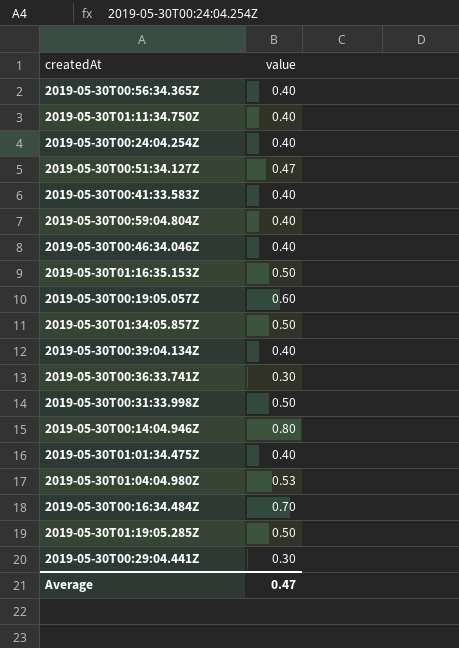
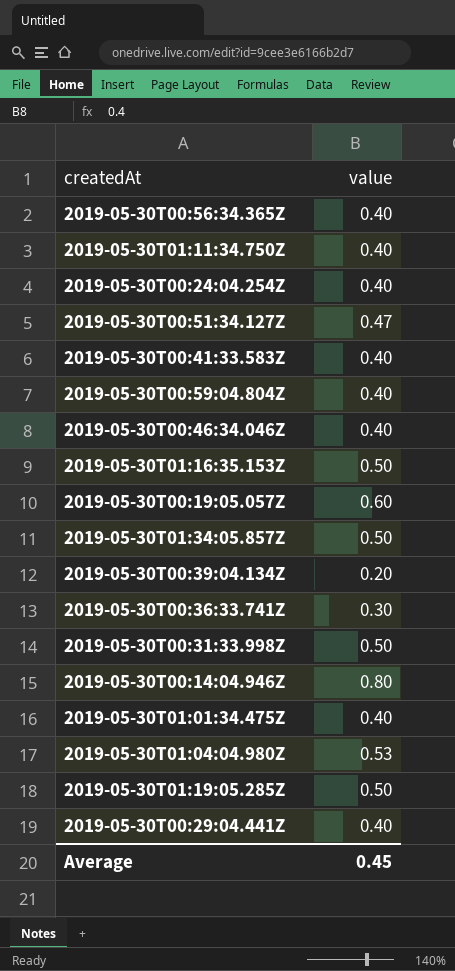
row 2019-05-30T00:16:34.484Z: 0.70 -> none
2019-05-30T00:39:04.134Z | value: 0.40 -> 0.20
2019-05-30T00:29:04.441Z | value: 0.30 -> 0.40
Average | value: 0.47 -> 0.45

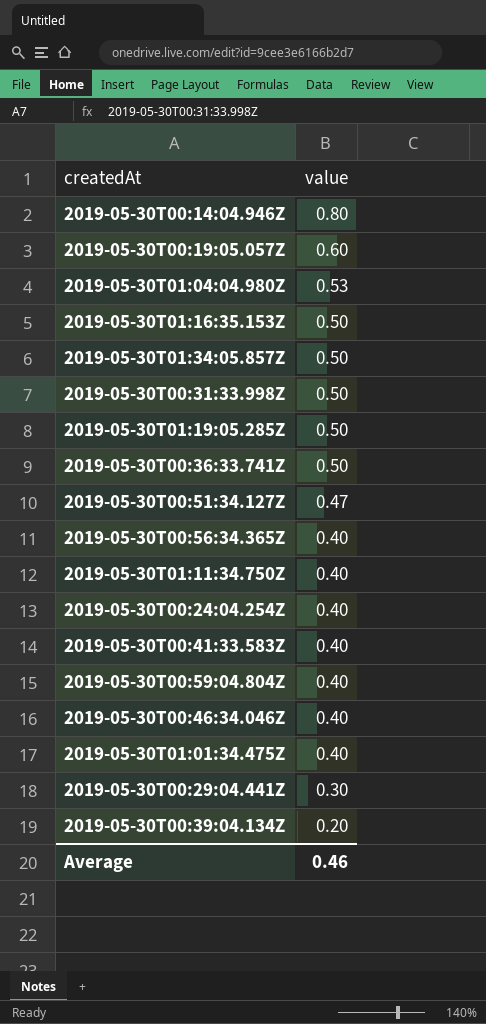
row order: none -> value descending
2019-05-30T00:36:33.741Z | value: 0.30 -> 0.50
2019-05-30T00:29:04.441Z | value: 0.40 -> 0.30
Average | value: 0.45 -> 0.46

